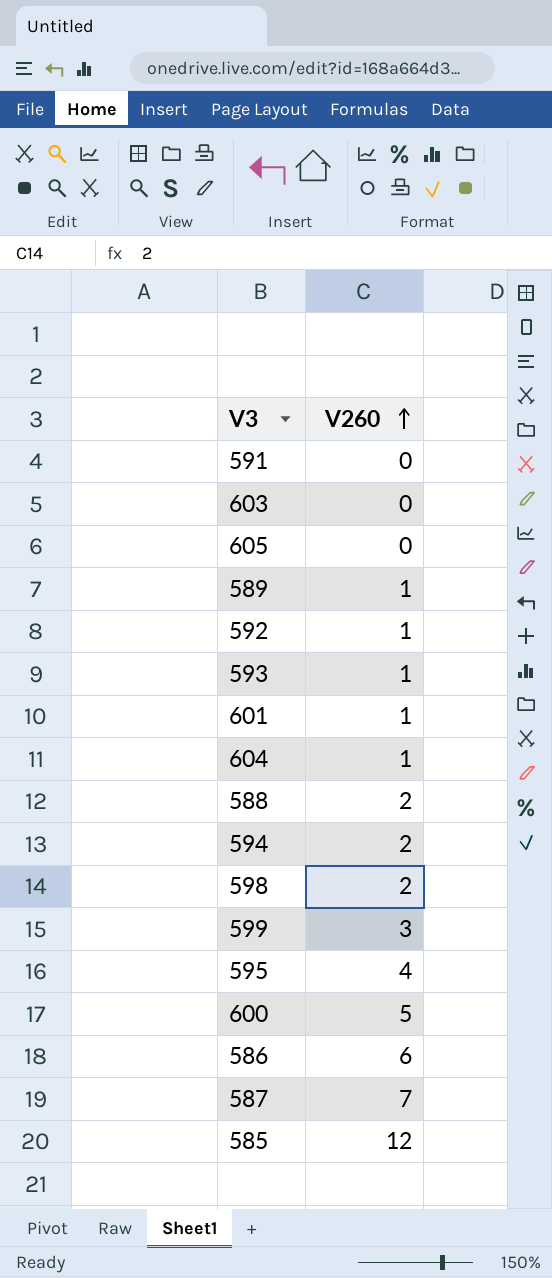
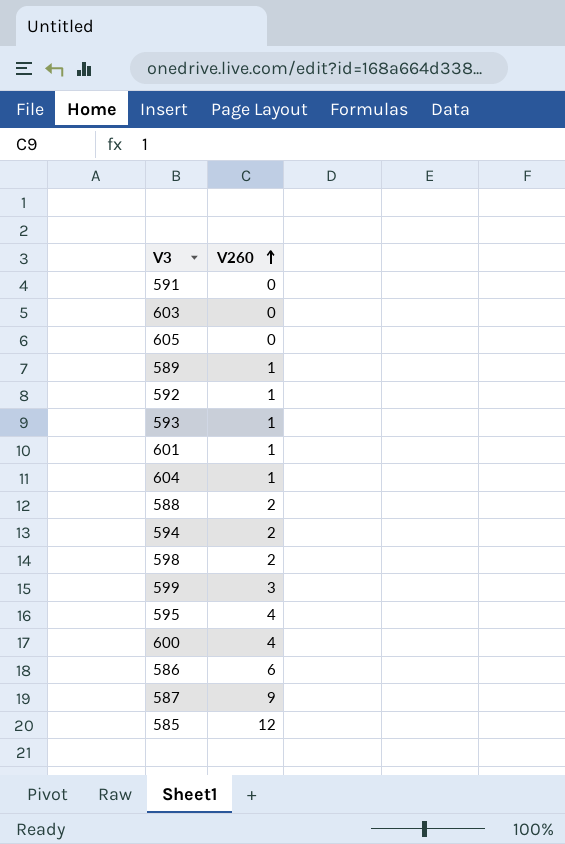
600 | V260: 5 -> 4
587 | V260: 7 -> 9

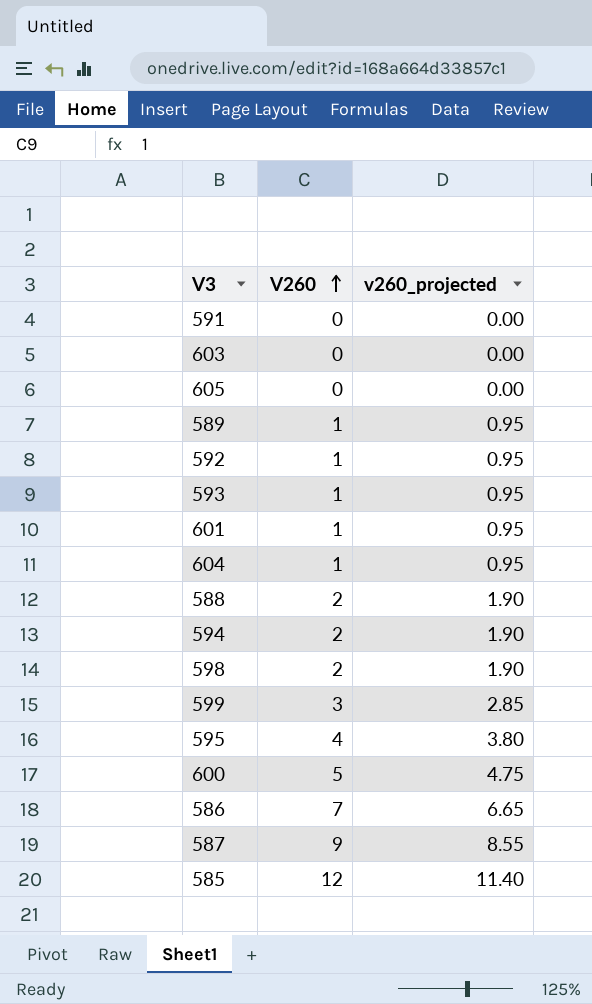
column v260_projected | formula: none -> [V260] * 0.95
600 | V260: 4 -> 5
586 | V260: 6 -> 7

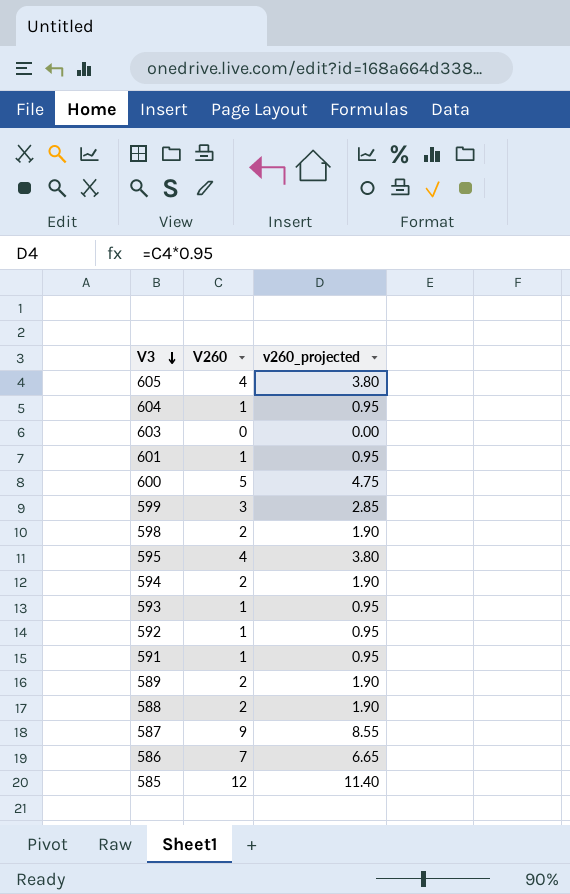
row order: V260 ascending -> V3 descending
605 | V260: 0 -> 4
605 | v260_projected: 0.00 -> 3.80
591 | V260: 0 -> 1
591 | v260_projected: 0.00 -> 0.95
589 | V260: 1 -> 2
589 | v260_projected: 0.95 -> 1.90

